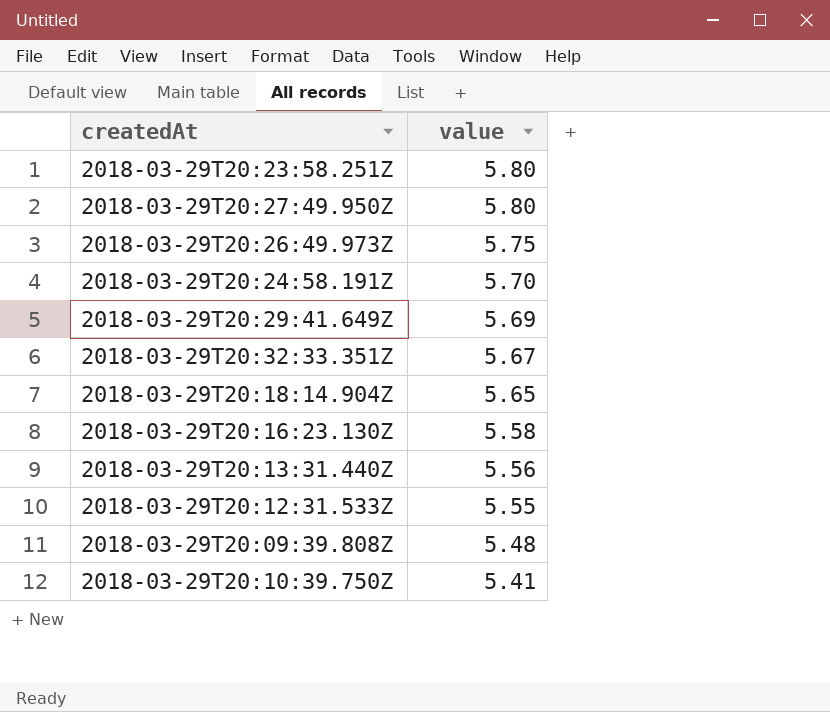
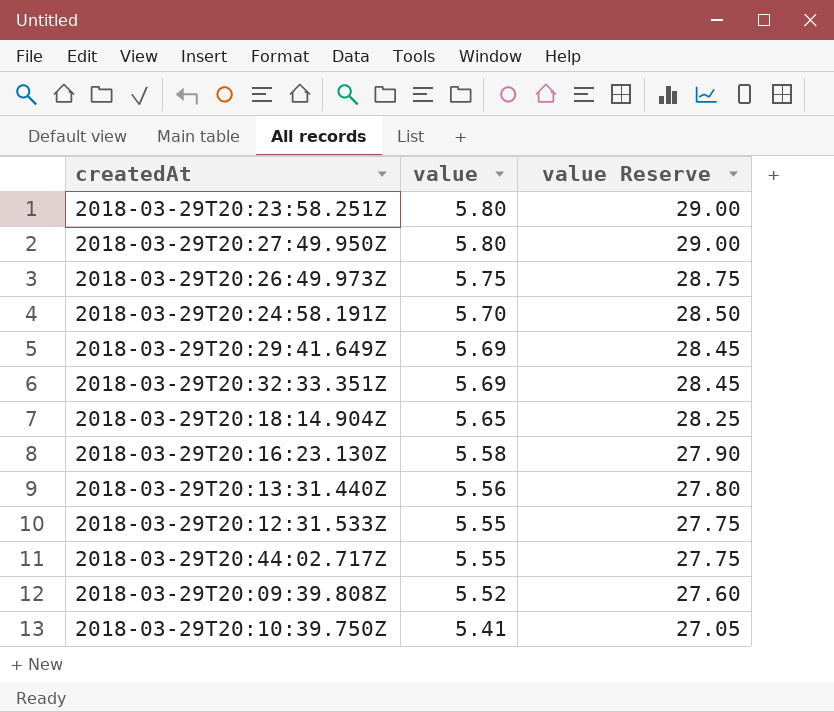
column value Reserve | formula: none -> [value] * 5
2018-03-29T20:32:33.351Z | value: 5.67 -> 5.69
row 2018-03-29T20:44:02.717Z: none -> 5.55 | 27.75
2018-03-29T20:09:39.808Z | value: 5.48 -> 5.52

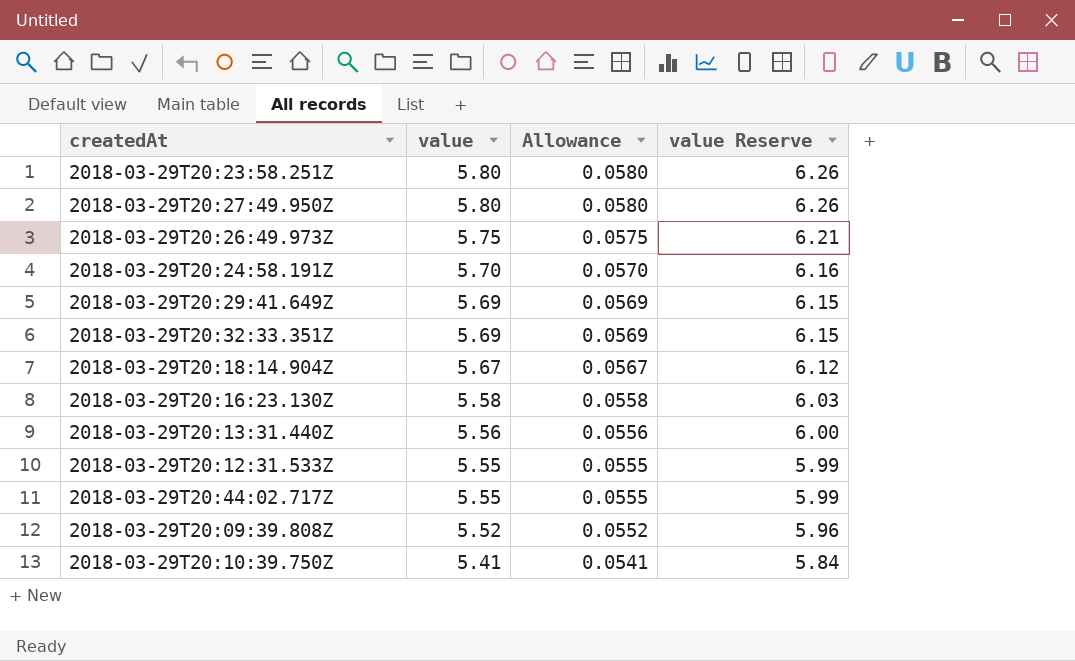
column Allowance | formula: none -> [value] * 0.01
column value Reserve | formula: [value] * 5 -> [value] * 1.08
2018-03-29T20:18:14.904Z | value: 5.65 -> 5.67

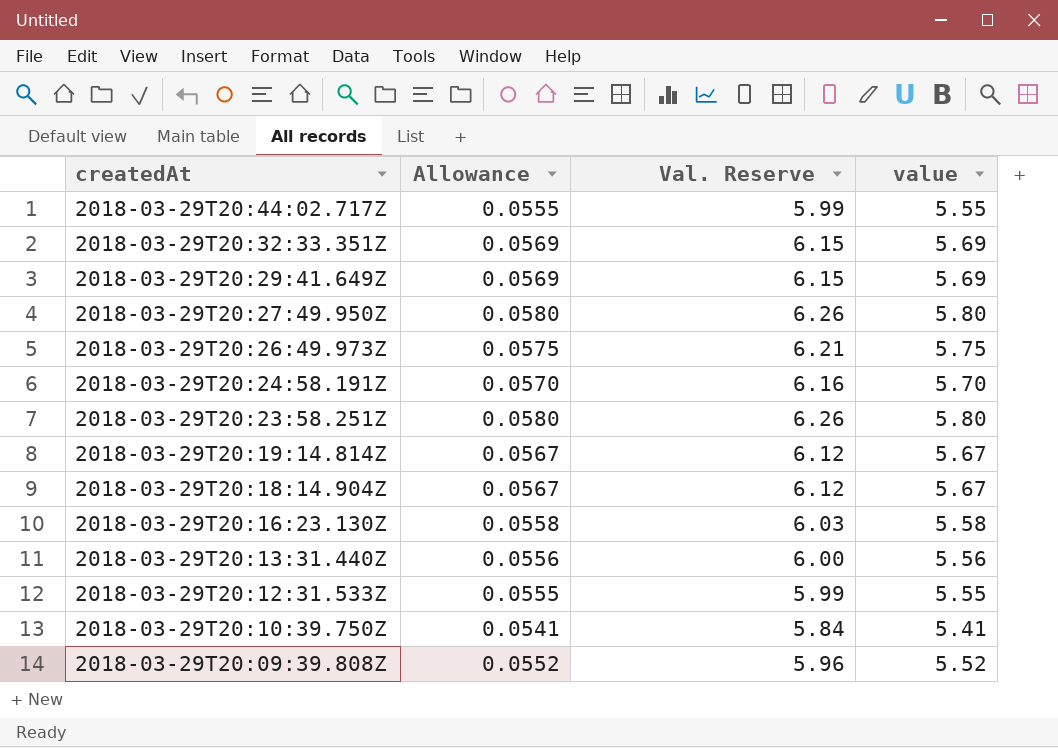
row order: value descending -> createdAt descending
column name: value Reserve -> Val. Reserve
column value | position: 2 -> 4
row 2018-03-29T20:19:14.814Z: none -> 0.0567 | 6.12 | 5.67

